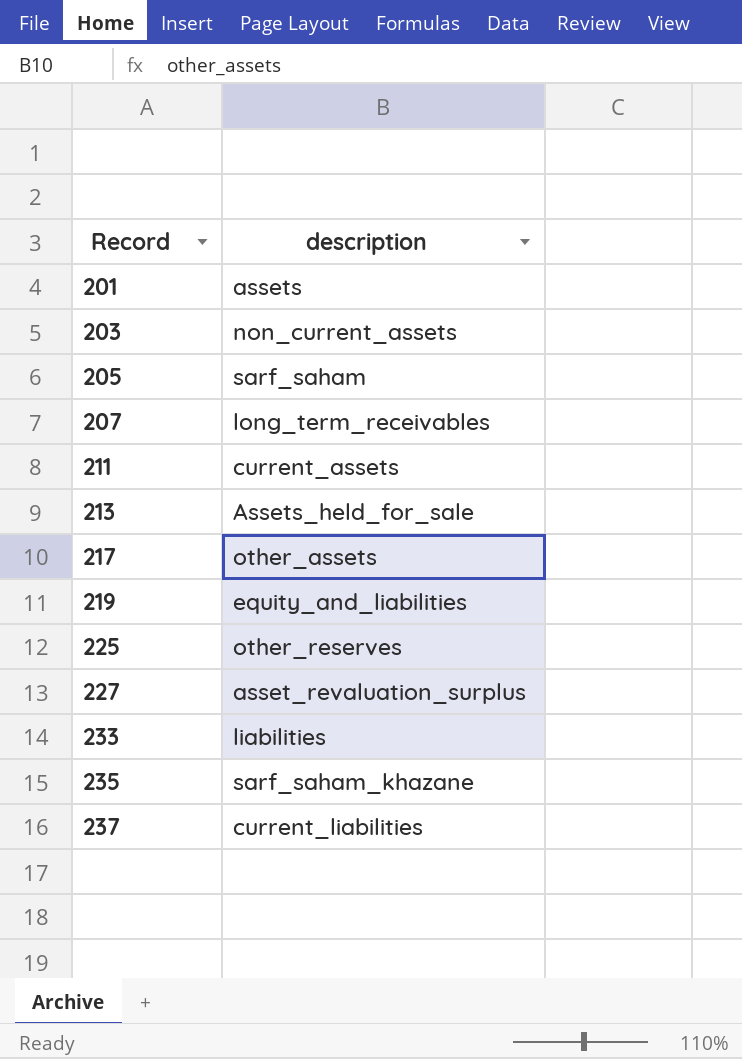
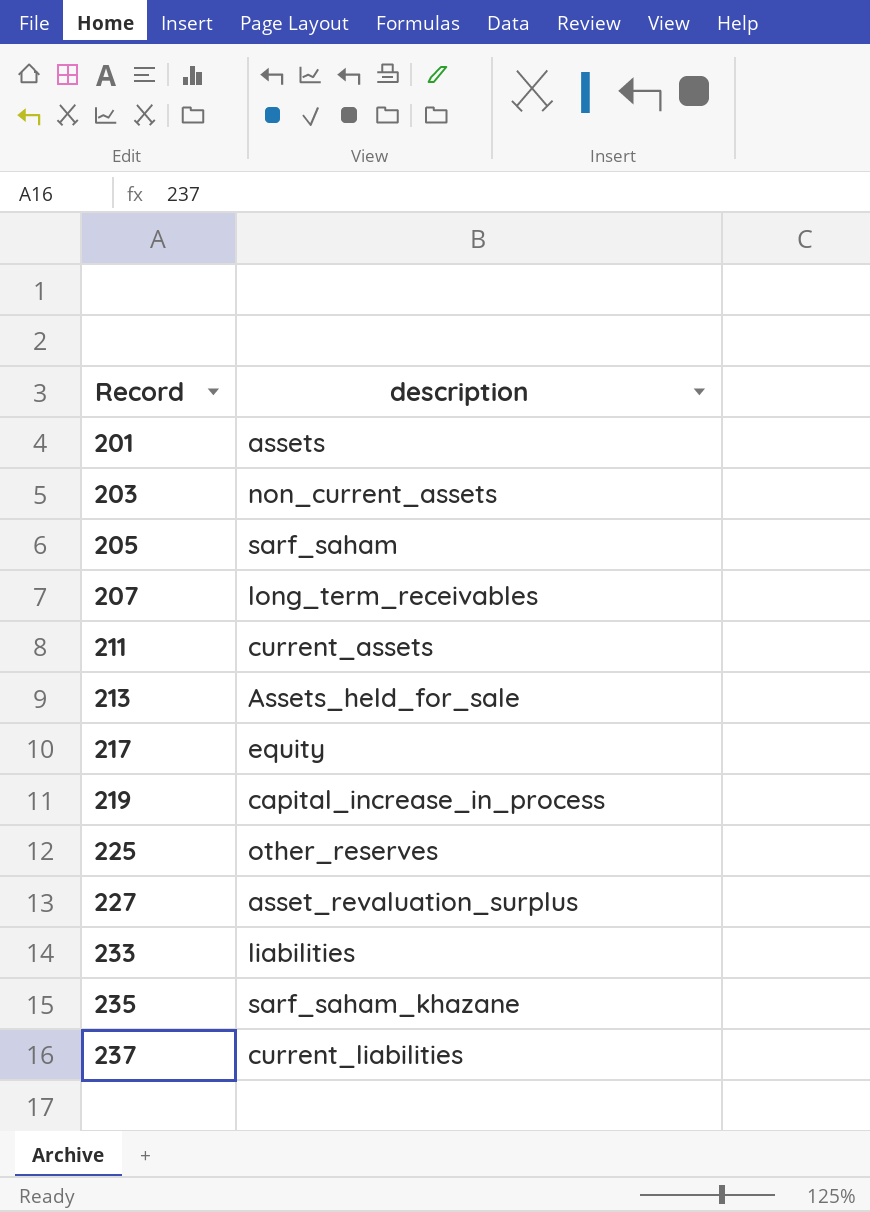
217 | description: other_assets -> equity
219 | description: equity_and_liabilities -> capital_increase_in_process

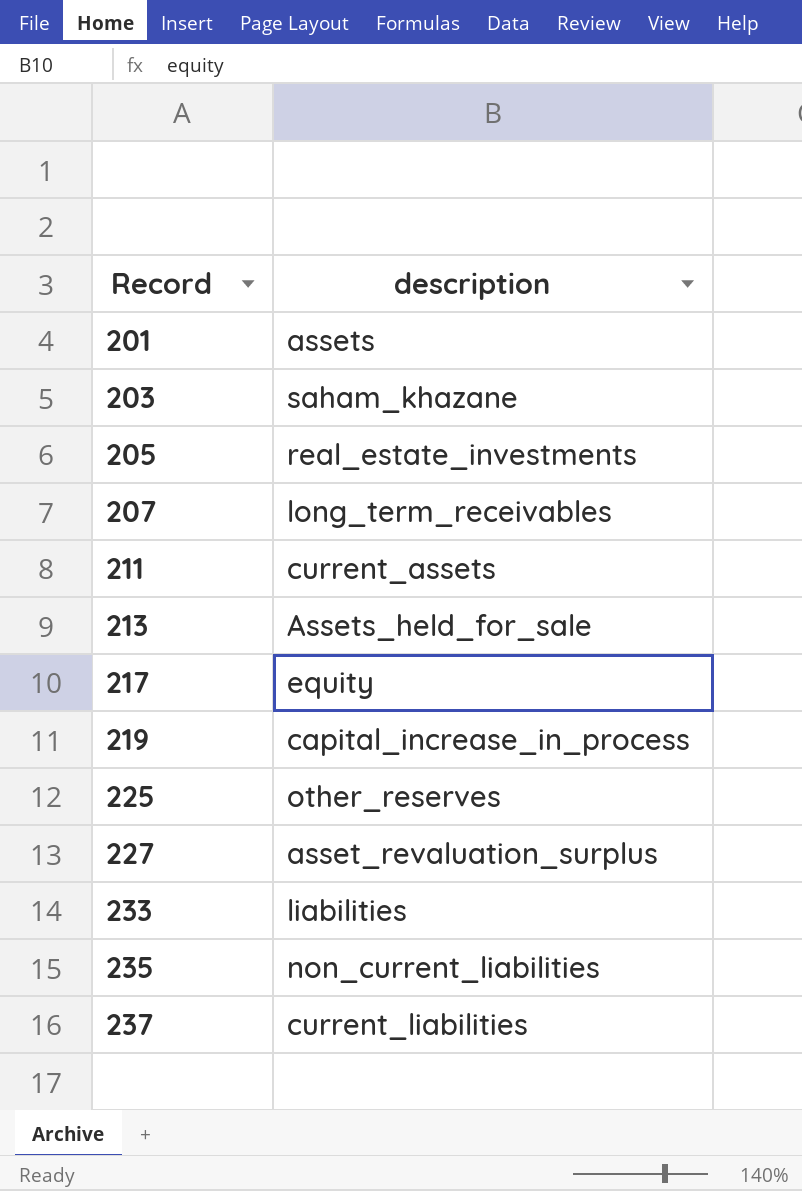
203 | description: non_current_assets -> saham_khazane
205 | description: sarf_saham -> real_estate_investments
235 | description: sarf_saham_khazane -> non_current_liabilities

